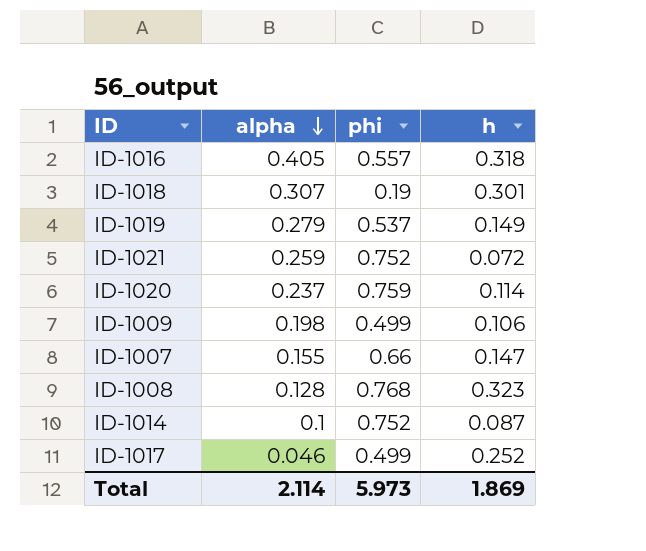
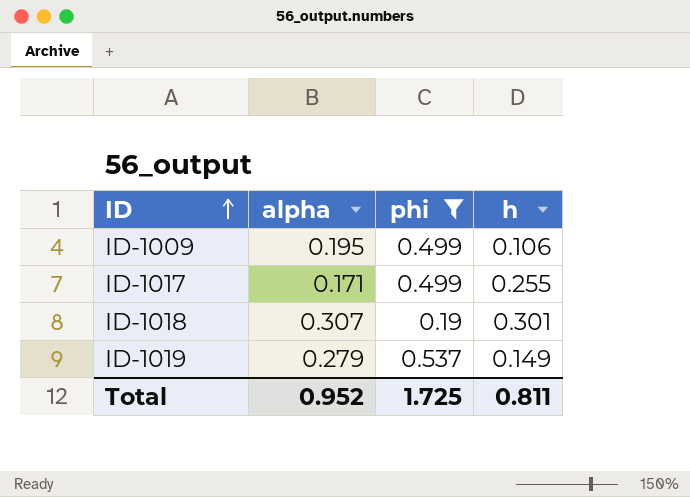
filter: none -> phi <= 0.537
row order: alpha descending -> ID ascending
ID-1009 | alpha: 0.198 -> 0.195
ID-1017 | alpha: 0.046 -> 0.171
ID-1017 | h: 0.252 -> 0.255
Total | alpha: 2.114 -> 0.952
Total | phi: 5.973 -> 1.725
Total | h: 1.869 -> 0.811

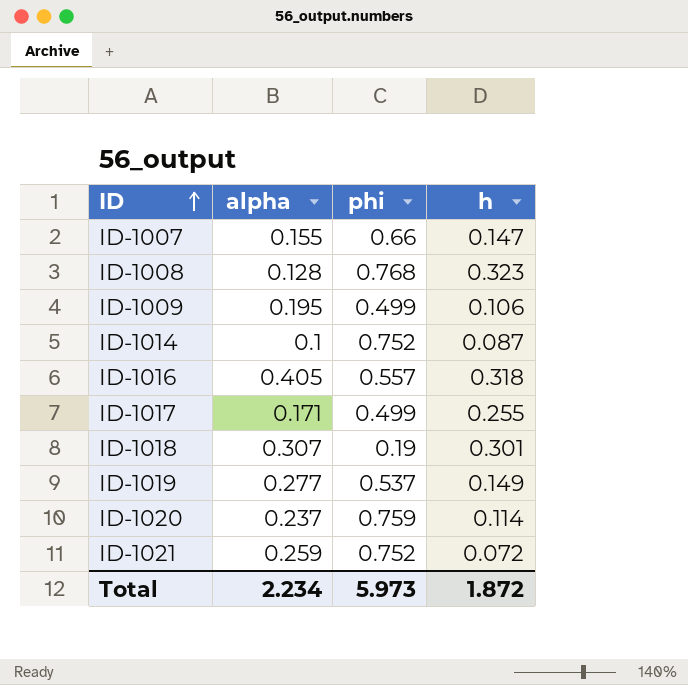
filter: phi <= 0.537 -> none
ID-1019 | alpha: 0.279 -> 0.277
Total | alpha: 0.952 -> 2.234
Total | phi: 1.725 -> 5.973
Total | h: 0.811 -> 1.872

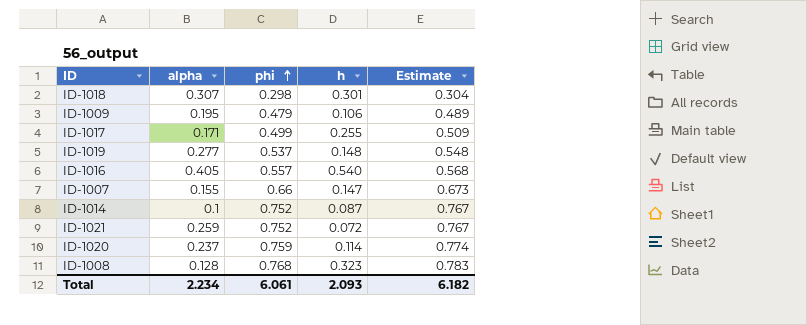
row order: ID ascending -> phi ascending
column Estimate | formula: none -> [phi] * 1.02
ID-1018 | phi: 0.19 -> 0.298
ID-1009 | phi: 0.499 -> 0.479
ID-1019 | h: 0.149 -> 0.148
ID-1016 | h: 0.318 -> 0.540
Total | phi: 5.973 -> 6.061
Total | h: 1.872 -> 2.093

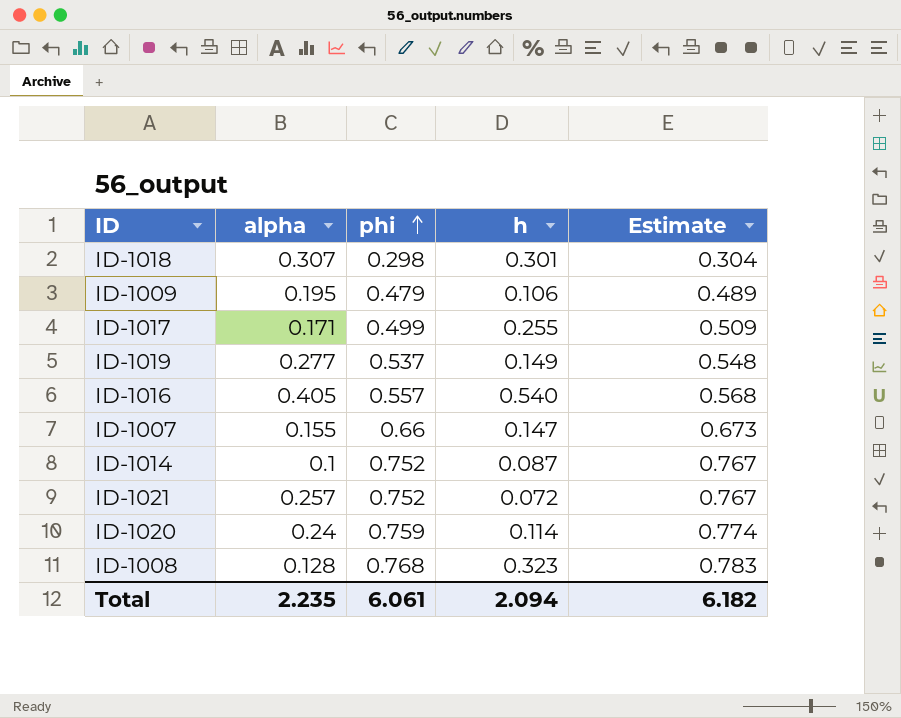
ID-1019 | h: 0.148 -> 0.149
ID-1021 | alpha: 0.259 -> 0.257
ID-1020 | alpha: 0.237 -> 0.24
Total | alpha: 2.234 -> 2.235
Total | h: 2.093 -> 2.094

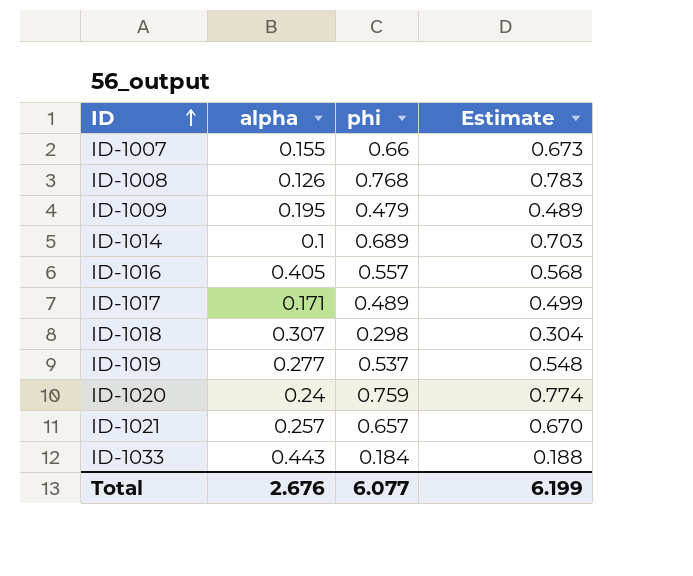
row order: phi ascending -> ID ascending
column h | position: 4 -> none
ID-1008 | alpha: 0.128 -> 0.126
ID-1014 | phi: 0.752 -> 0.689
ID-1014 | Estimate: 0.767 -> 0.703
ID-1017 | phi: 0.499 -> 0.489
ID-1017 | Estimate: 0.509 -> 0.499
ID-1021 | phi: 0.752 -> 0.657
ID-1021 | Estimate: 0.767 -> 0.670
row ID-1033: none -> 0.443 | 0.184 | 0.188
Total | alpha: 2.235 -> 2.676
Total | phi: 6.061 -> 6.077
Total | Estimate: 6.182 -> 6.199

